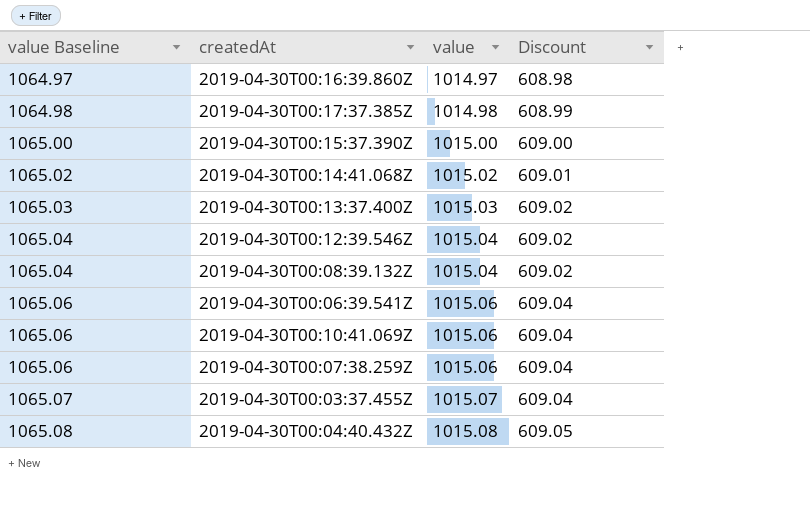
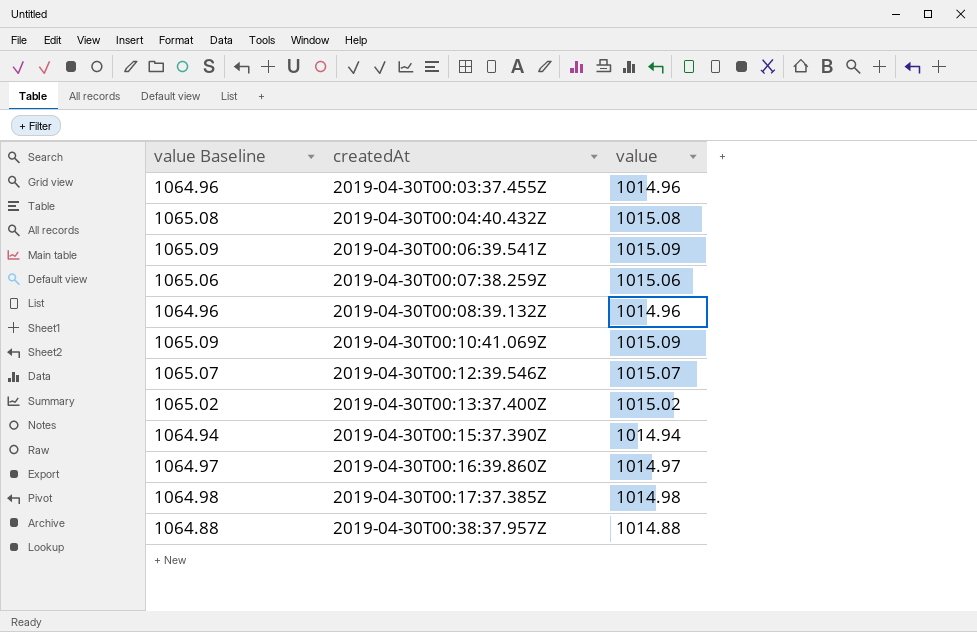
row order: value Baseline ascending -> createdAt ascending
column Discount | formula: [value] * 0.6 -> none
row 2019-04-30T00:14:41.068Z: 1065.02 | 1015.02 | 609.01 -> none
2019-04-30T00:03:37.455Z | value Baseline: 1065.07 -> 1064.96
2019-04-30T00:03:37.455Z | value: 1015.07 -> 1014.96
2019-04-30T00:06:39.541Z | value Baseline: 1065.06 -> 1065.09
2019-04-30T00:06:39.541Z | value: 1015.06 -> 1015.09
2019-04-30T00:08:39.132Z | value Baseline: 1065.04 -> 1064.96
2019-04-30T00:08:39.132Z | value: 1015.04 -> 1014.96
2019-04-30T00:10:41.069Z | value Baseline: 1065.06 -> 1065.09
2019-04-30T00:10:41.069Z | value: 1015.06 -> 1015.09
2019-04-30T00:12:39.546Z | value Baseline: 1065.04 -> 1065.07
2019-04-30T00:12:39.546Z | value: 1015.04 -> 1015.07
2019-04-30T00:13:37.400Z | value Baseline: 1065.03 -> 1065.02
2019-04-30T00:13:37.400Z | value: 1015.03 -> 1015.02
2019-04-30T00:15:37.390Z | value Baseline: 1065.00 -> 1064.94
2019-04-30T00:15:37.390Z | value: 1015.00 -> 1014.94
row 2019-04-30T00:38:37.957Z: none -> 1064.88 | 1014.88

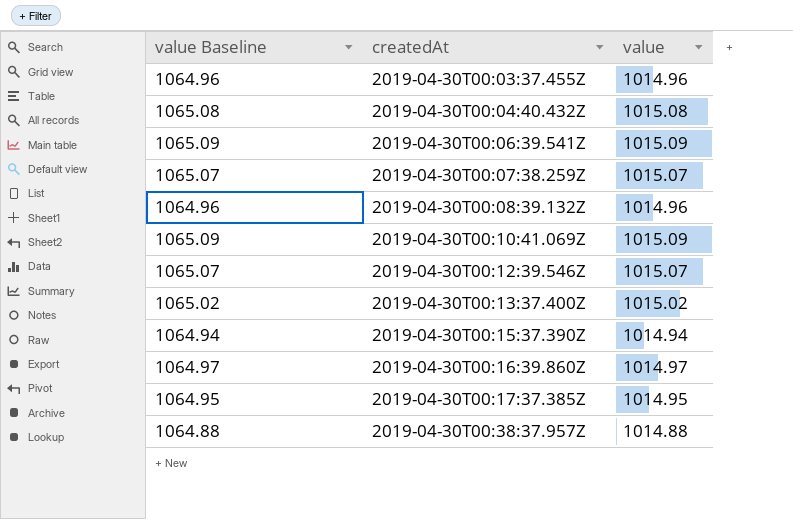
2019-04-30T00:07:38.259Z | value Baseline: 1065.06 -> 1065.07
2019-04-30T00:07:38.259Z | value: 1015.06 -> 1015.07
2019-04-30T00:17:37.385Z | value Baseline: 1064.98 -> 1064.95
2019-04-30T00:17:37.385Z | value: 1014.98 -> 1014.95

